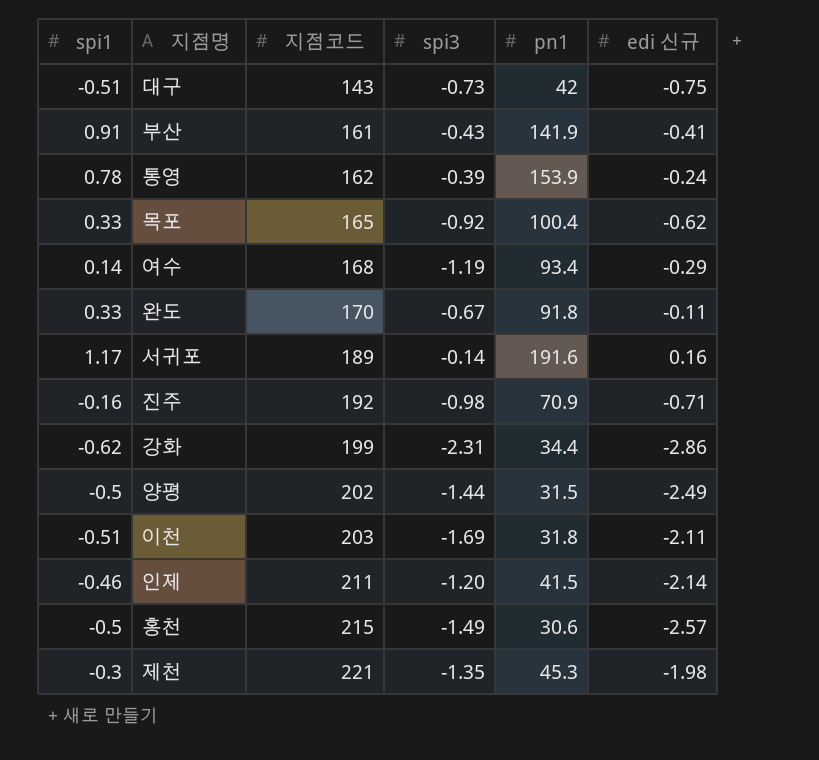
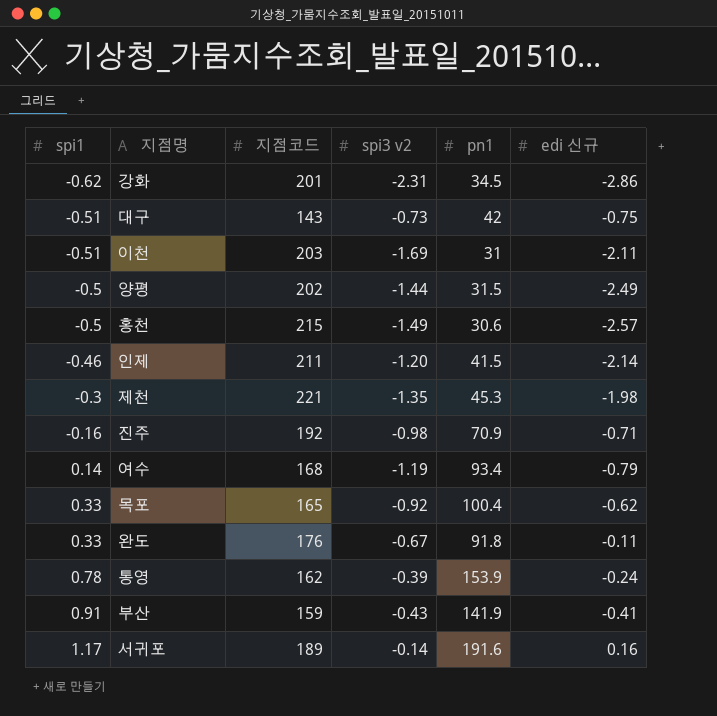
row order: 지점코드 ascending -> spi1 ascending
column name: spi3 -> spi3 v2
강화 | 지점코드: 199 -> 201
강화 | pn1: 34.4 -> 34.5
이천 | pn1: 31.8 -> 31
여수 | edi 신규: -0.29 -> -0.79
완도 | 지점코드: 170 -> 176
부산 | 지점코드: 161 -> 159

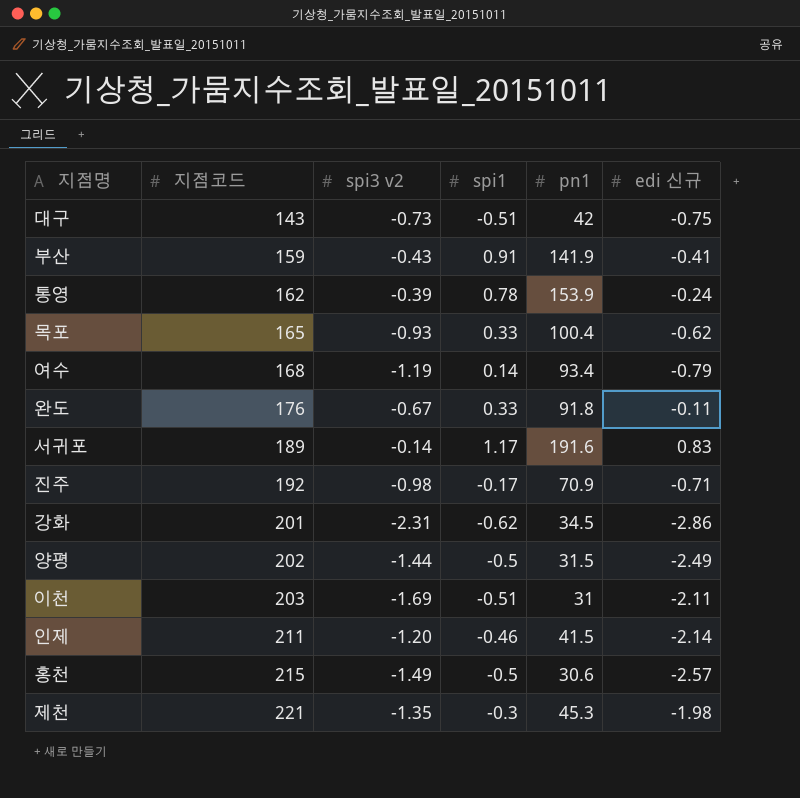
row order: spi1 ascending -> 지점코드 ascending
column spi1 | position: 1 -> 4
목포 | spi3 v2: -0.92 -> -0.93
서귀포 | edi 신규: 0.16 -> 0.83
진주 | spi1: -0.16 -> -0.17

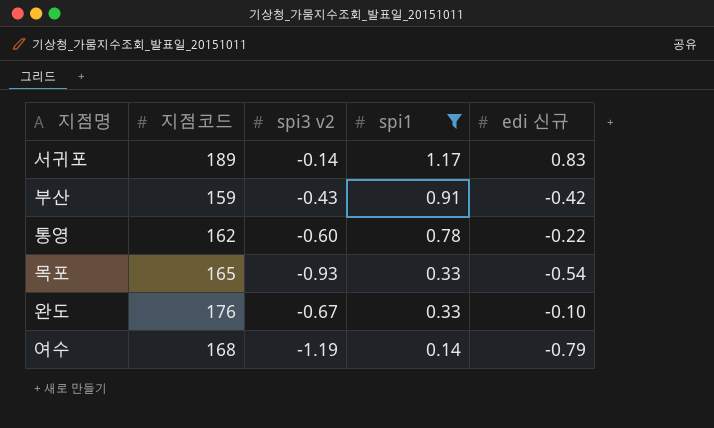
filter: none -> spi1 >= 0.14
row order: 지점코드 ascending -> spi1 descending
column pn1 | position: 5 -> none
부산 | edi 신규: -0.41 -> -0.42
통영 | spi3 v2: -0.39 -> -0.60
통영 | edi 신규: -0.24 -> -0.22
목포 | edi 신규: -0.62 -> -0.54
완도 | edi 신규: -0.11 -> -0.10

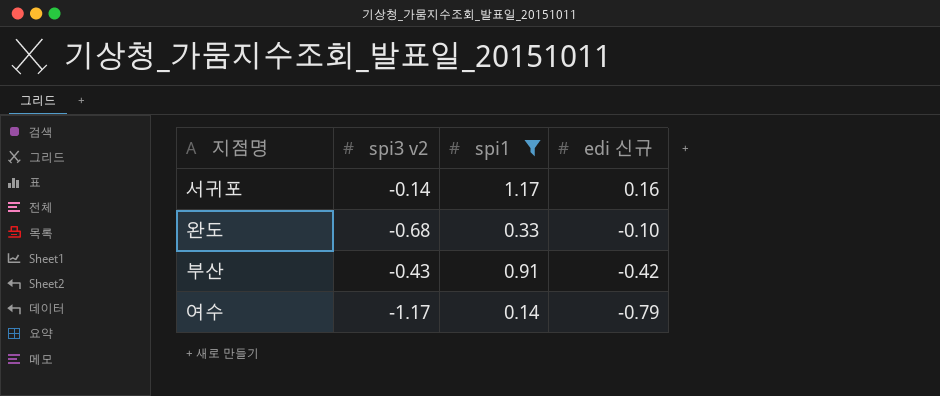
row order: spi1 descending -> edi 신규 descending
column 지점코드 | position: 2 -> none
row 통영: 162 | -0.60 | 0.78 | -0.22 -> none
row 목포: 165 | -0.93 | 0.33 | -0.54 -> none
서귀포 | edi 신규: 0.83 -> 0.16
완도 | spi3 v2: -0.67 -> -0.68
여수 | spi3 v2: -1.19 -> -1.17

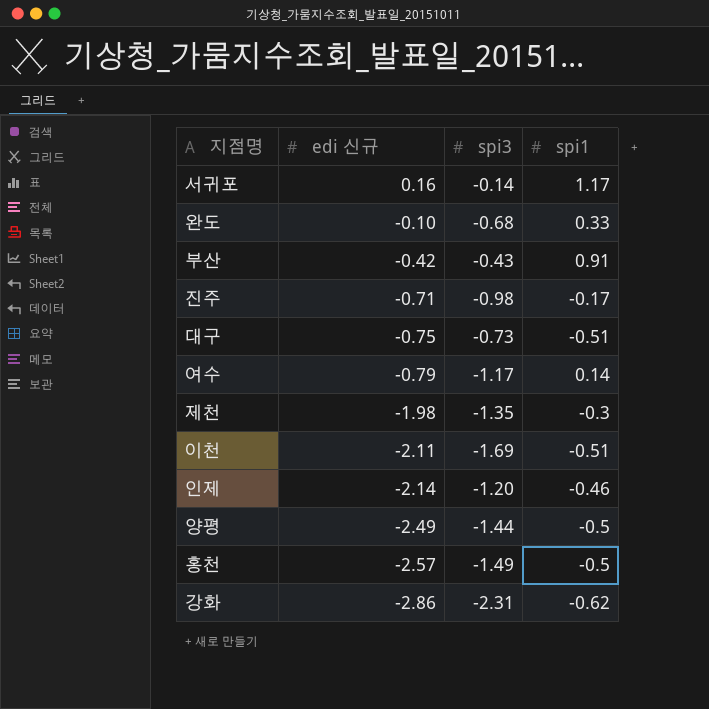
filter: spi1 >= 0.14 -> none
column edi 신규 | position: 4 -> 2
column name: spi3 v2 -> spi3

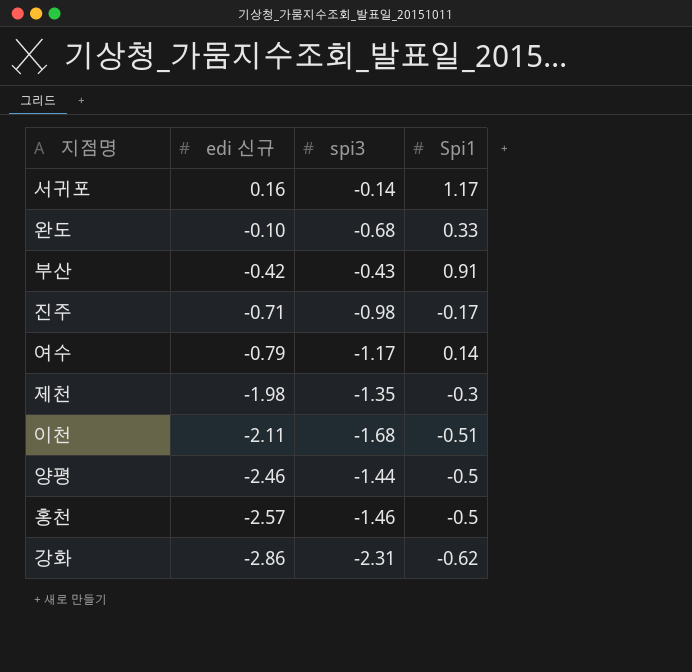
column name: spi1 -> Spi1
row 대구: -0.75 | -0.73 | -0.51 -> none
row 인제: -2.14 | -1.20 | -0.46 -> none
이천 | spi3: -1.69 -> -1.68
양평 | edi 신규: -2.49 -> -2.46
홍천 | spi3: -1.49 -> -1.46

